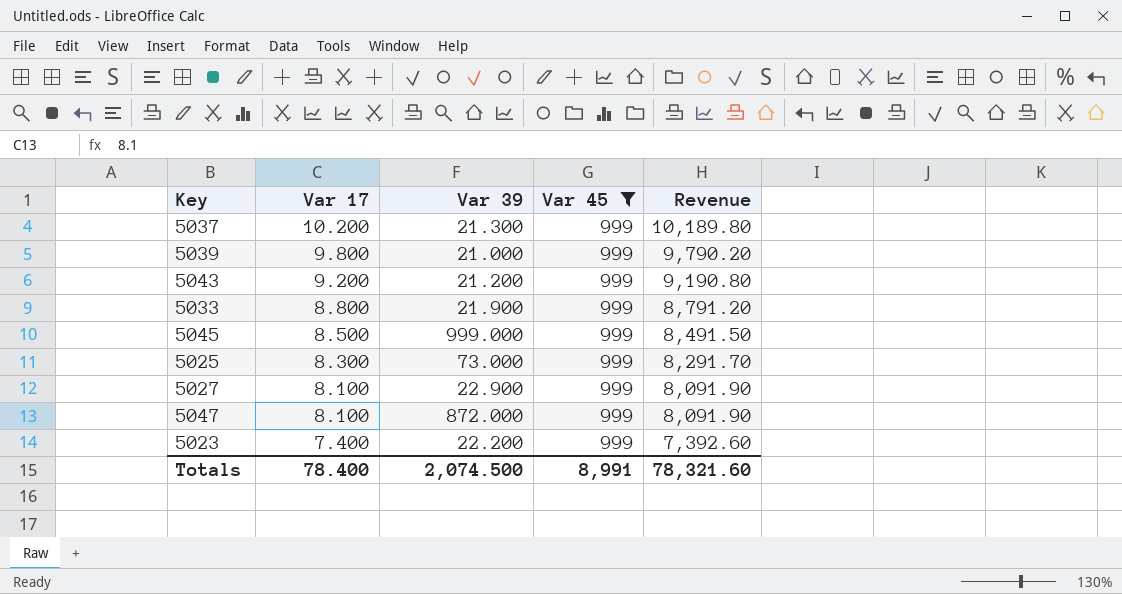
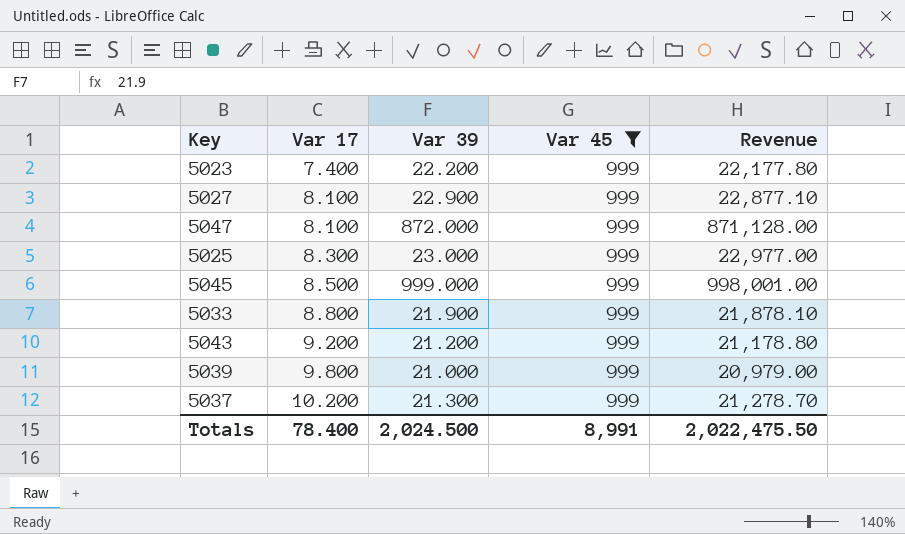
row order: Var 17 descending -> Var 17 ascending
column Revenue | formula: [Var 17] * [Var 45] -> [Var 39] * [Var 45]
5025 | Var 39: 73.000 -> 23.000
Totals | Var 39: 2,074.500 -> 2,024.500
Totals | Revenue: 78,321.60 -> 2,022,475.50

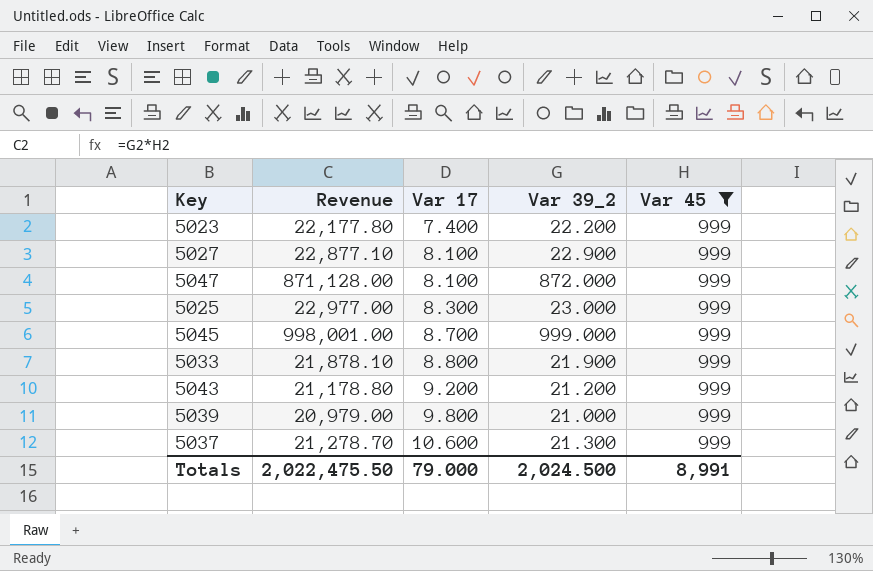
column Revenue | position: 5 -> 2
column name: Var 39 -> Var 39_2
5045 | Var 17: 8.500 -> 8.700
5037 | Var 17: 10.200 -> 10.600
Totals | Var 17: 78.400 -> 79.000

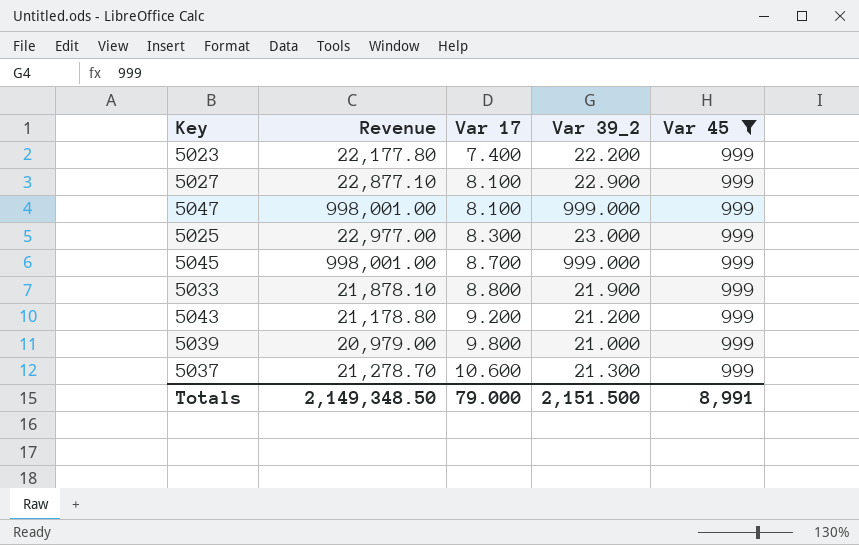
5047 | Revenue: 871,128.00 -> 998,001.00
5047 | Var 39_2: 872.000 -> 999.000
Totals | Revenue: 2,022,475.50 -> 2,149,348.50
Totals | Var 39_2: 2,024.500 -> 2,151.500

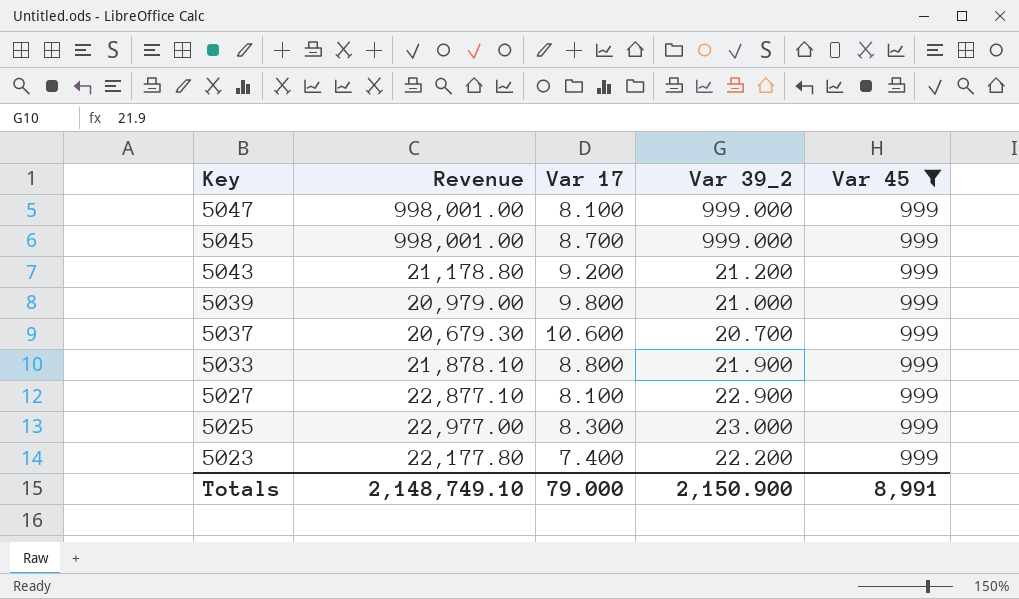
row order: Var 17 ascending -> Key descending
5037 | Revenue: 21,278.70 -> 20,679.30
5037 | Var 39_2: 21.300 -> 20.700
Totals | Revenue: 2,149,348.50 -> 2,148,749.10
Totals | Var 39_2: 2,151.500 -> 2,150.900

